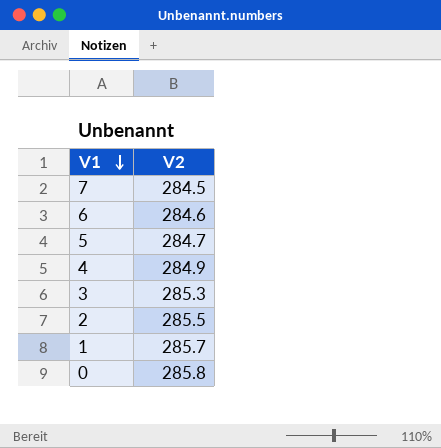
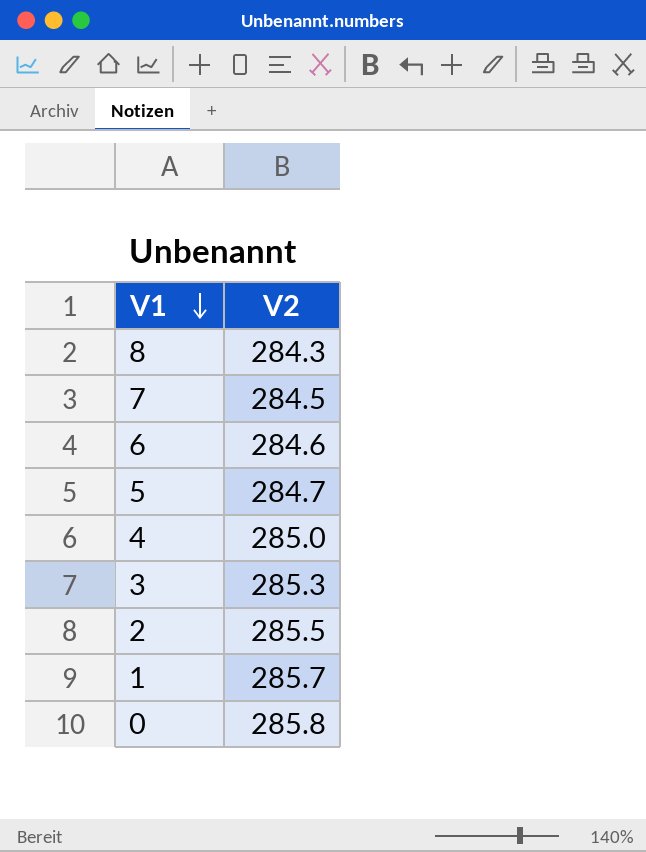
row 8: none -> 284.3
4 | V2: 284.9 -> 285.0

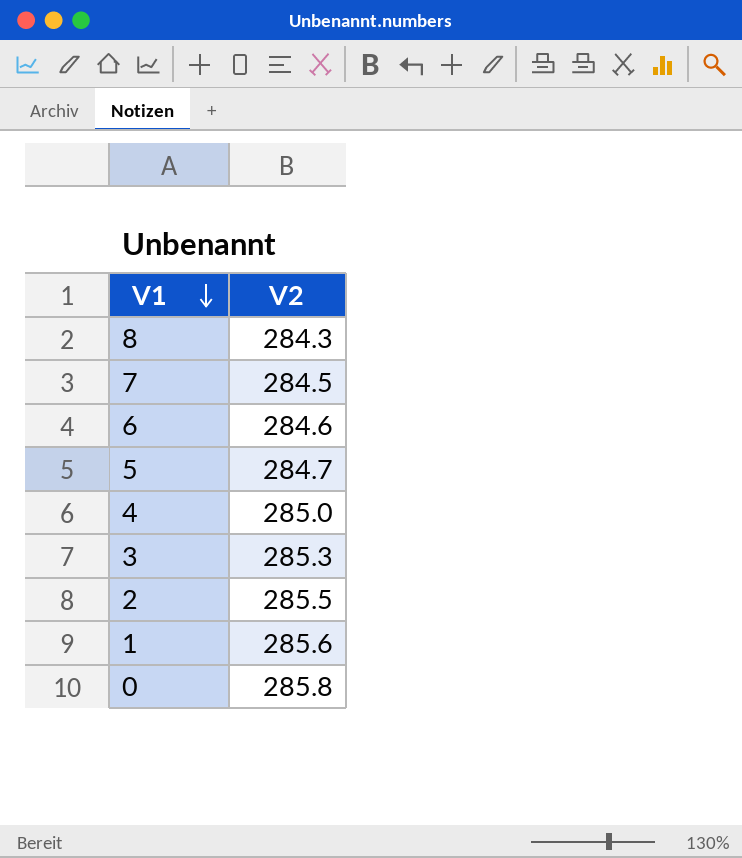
1 | V2: 285.7 -> 285.6

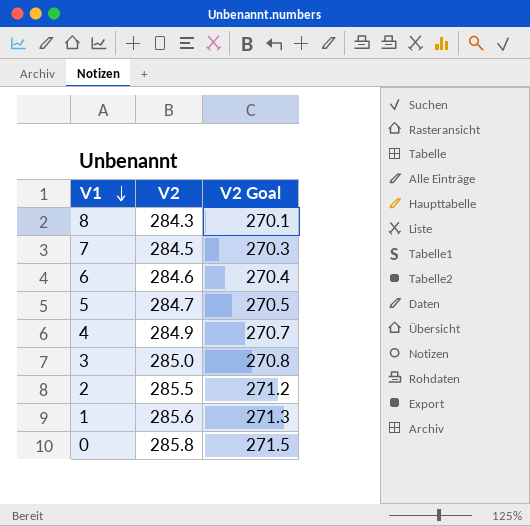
column V2 Goal | formula: none -> [V2] * 0.95
4 | V2: 285.0 -> 284.9
3 | V2: 285.3 -> 285.0

